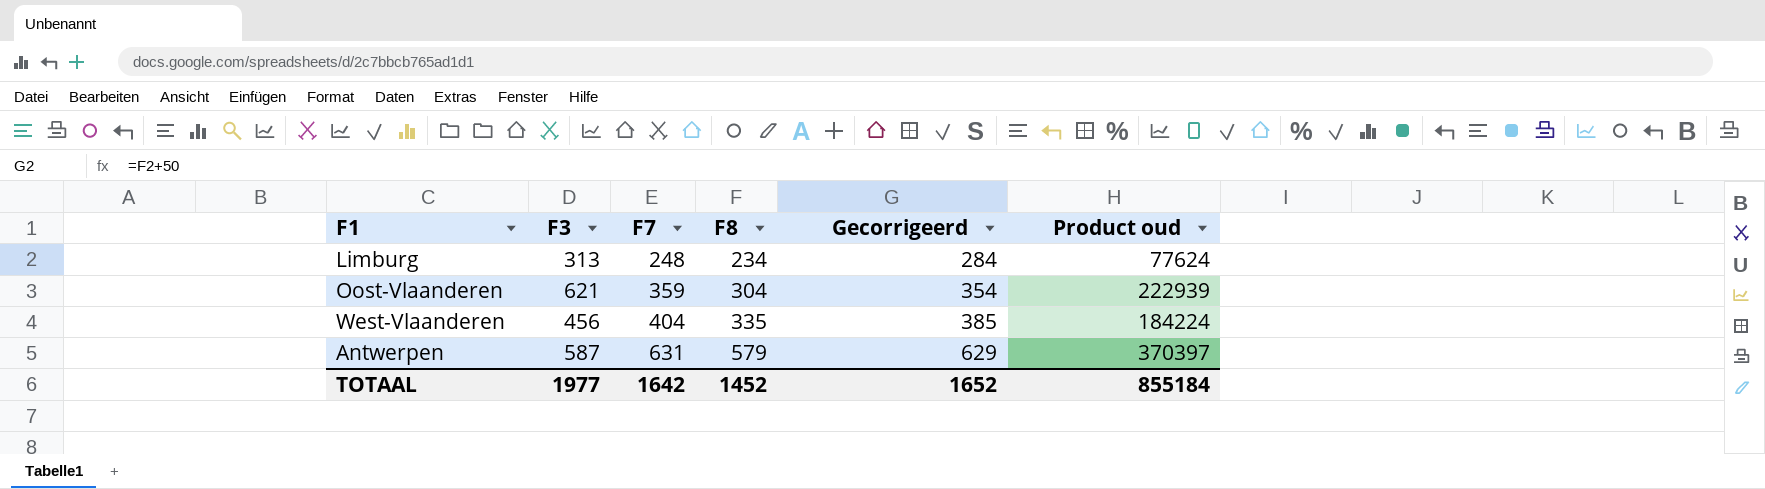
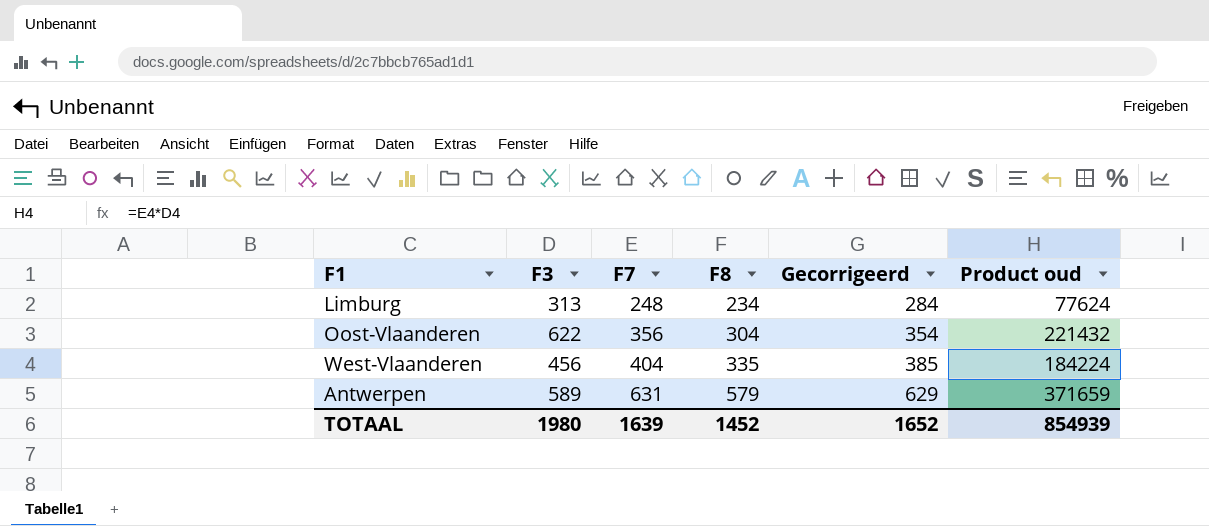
Oost-Vlaanderen | F3: 621 -> 622
Oost-Vlaanderen | F7: 359 -> 356
Oost-Vlaanderen | Product oud: 222939 -> 221432
Antwerpen | F3: 587 -> 589
Antwerpen | Product oud: 370397 -> 371659
TOTAAL | F3: 1977 -> 1980
TOTAAL | F7: 1642 -> 1639
TOTAAL | Product oud: 855184 -> 854939

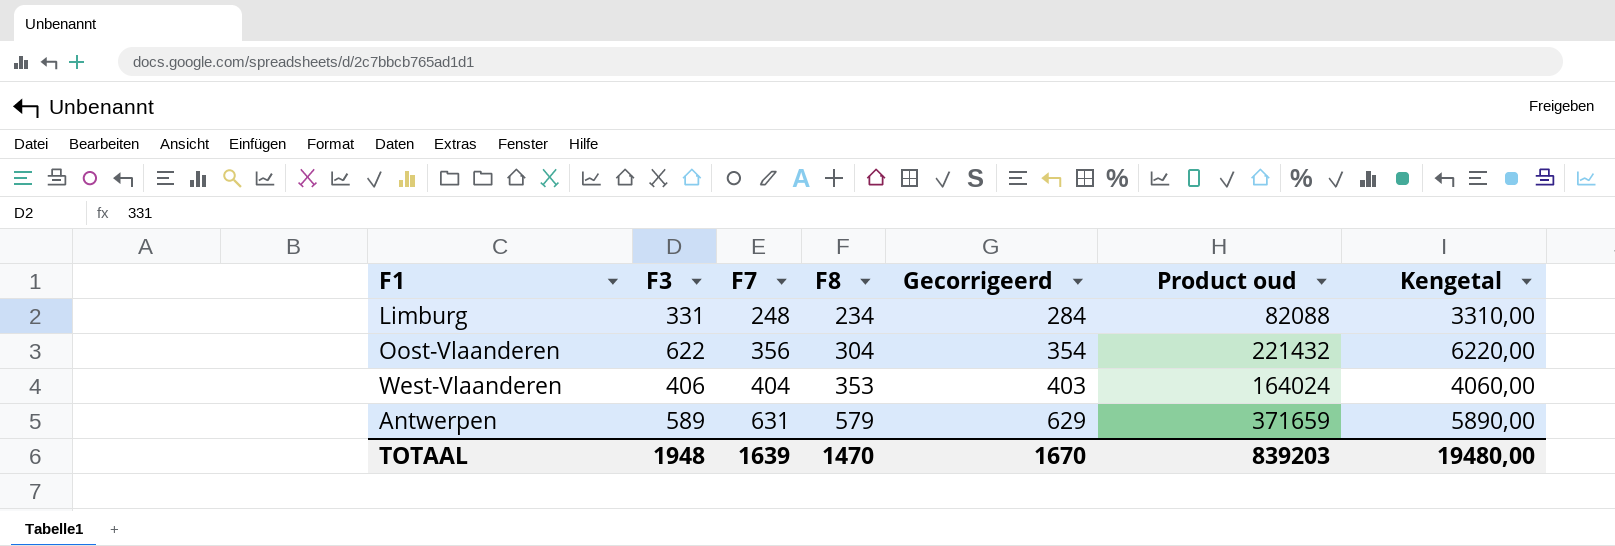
column Kengetal | formula: none -> [F3] * 10
Limburg | F3: 313 -> 331
Limburg | Product oud: 77624 -> 82088
West-Vlaanderen | F3: 456 -> 406
West-Vlaanderen | F8: 335 -> 353
West-Vlaanderen | Gecorrigeerd: 385 -> 403
West-Vlaanderen | Product oud: 184224 -> 164024
TOTAAL | F3: 1980 -> 1948
TOTAAL | F8: 1452 -> 1470
TOTAAL | Gecorrigeerd: 1652 -> 1670
TOTAAL | Product oud: 854939 -> 839203

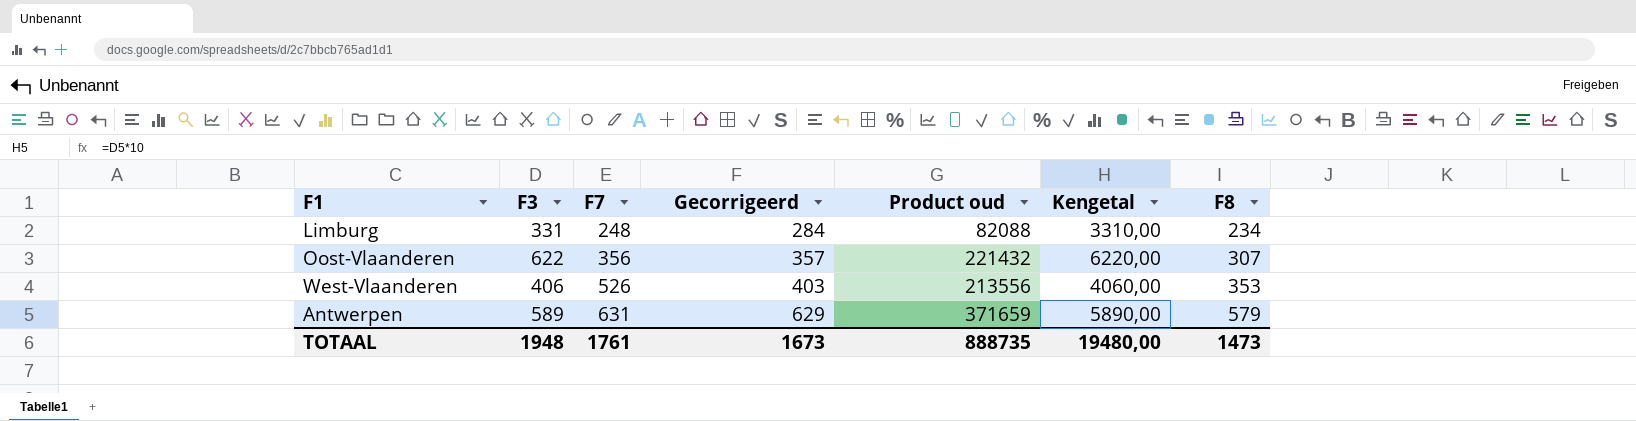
column F8 | position: 4 -> 7
Oost-Vlaanderen | Gecorrigeerd: 354 -> 357
Oost-Vlaanderen | F8: 304 -> 307
West-Vlaanderen | F7: 404 -> 526
West-Vlaanderen | Product oud: 164024 -> 213556
TOTAAL | F7: 1639 -> 1761
TOTAAL | Gecorrigeerd: 1670 -> 1673
TOTAAL | Product oud: 839203 -> 888735
TOTAAL | F8: 1470 -> 1473

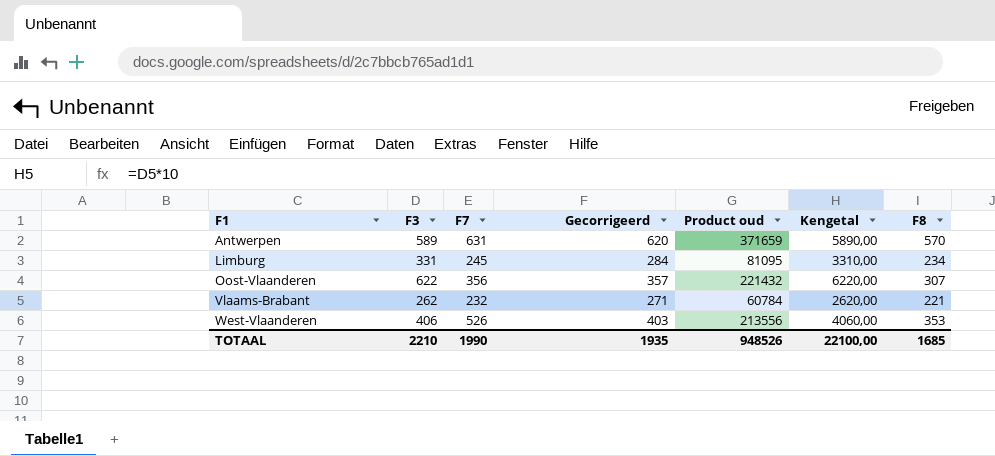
row order: F7 ascending -> F1 ascending
Antwerpen | Gecorrigeerd: 629 -> 620
Antwerpen | F8: 579 -> 570
Limburg | F7: 248 -> 245
Limburg | Product oud: 82088 -> 81095
row Vlaams-Brabant: none -> 262 | 232 | 271 | 60784 | 2620,00 | 221
TOTAAL | F3: 1948 -> 2210
TOTAAL | F7: 1761 -> 1990
TOTAAL | Gecorrigeerd: 1673 -> 1935
TOTAAL | Product oud: 888735 -> 948526
TOTAAL | Kengetal: 19480,00 -> 22100,00
TOTAAL | F8: 1473 -> 1685

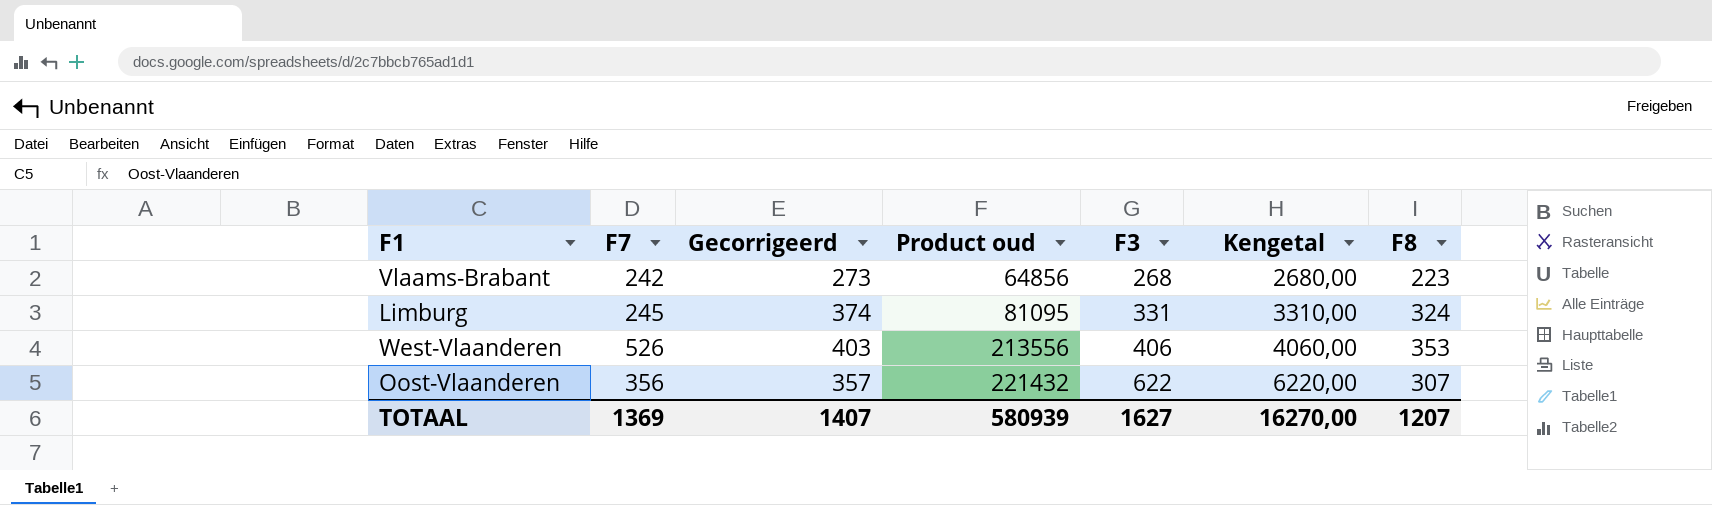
row order: F1 ascending -> Product oud ascending
column F3 | position: 2 -> 5
row Antwerpen: 589 | 631 | 620 | 371659 | 5890,00 | 570 -> none
Vlaams-Brabant | F7: 232 -> 242
Vlaams-Brabant | Gecorrigeerd: 271 -> 273
Vlaams-Brabant | Product oud: 60784 -> 64856
Vlaams-Brabant | F3: 262 -> 268
Vlaams-Brabant | Kengetal: 2620,00 -> 2680,00
Vlaams-Brabant | F8: 221 -> 223
Limburg | Gecorrigeerd: 284 -> 374
Limburg | F8: 234 -> 324
TOTAAL | F7: 1990 -> 1369
TOTAAL | Gecorrigeerd: 1935 -> 1407
TOTAAL | Product oud: 948526 -> 580939
TOTAAL | F3: 2210 -> 1627
TOTAAL | Kengetal: 22100,00 -> 16270,00
TOTAAL | F8: 1685 -> 1207

